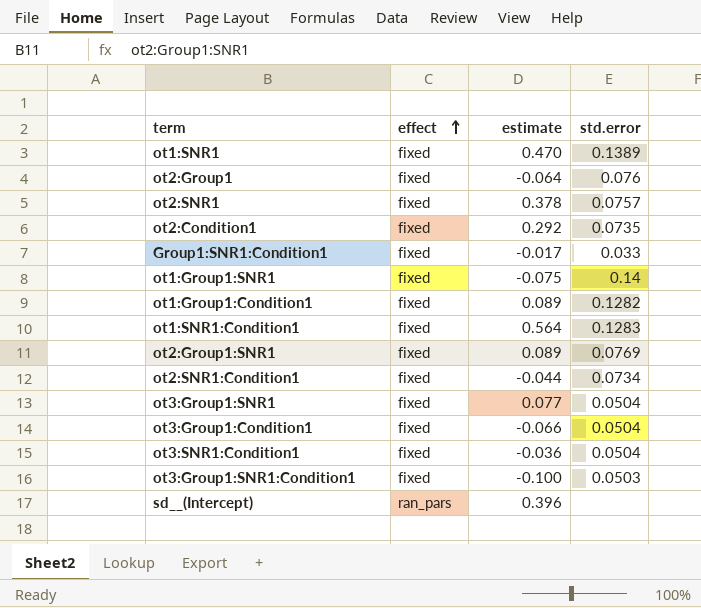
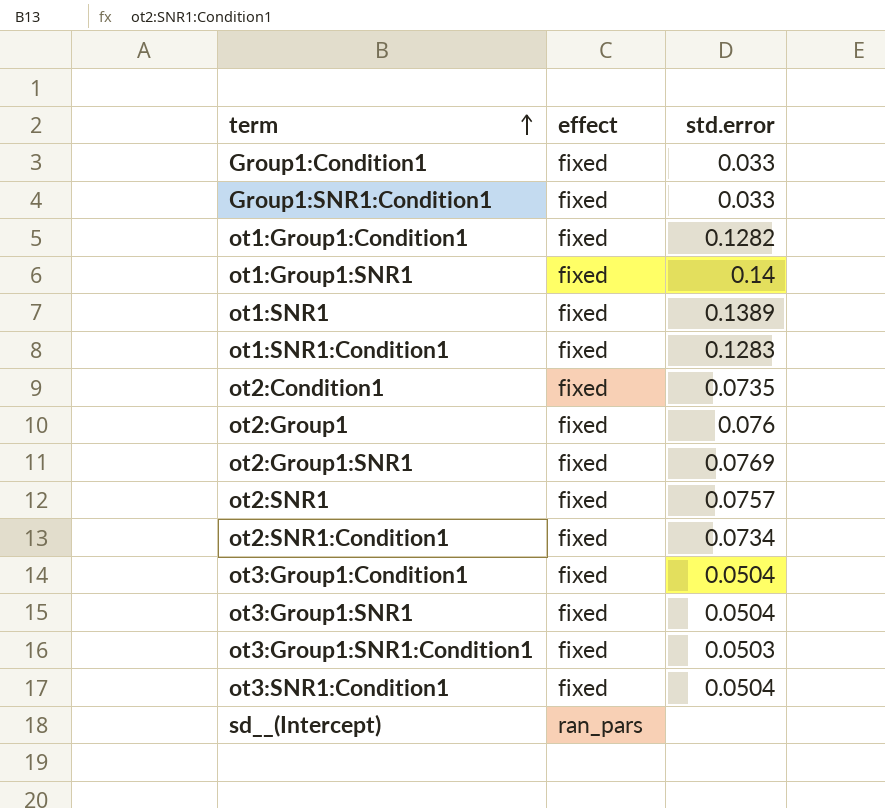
row order: effect ascending -> term ascending
column estimate | position: 3 -> none
row Group1:Condition1: none -> fixed | 0.033

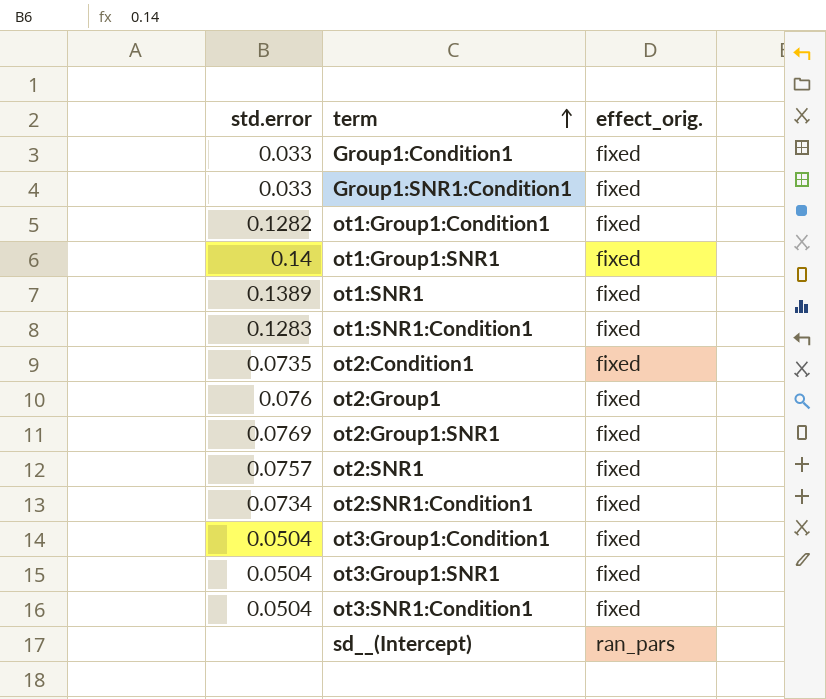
column std.error | position: 3 -> 1
column name: effect -> effect_orig.
row ot3:Group1:SNR1:Condition1: fixed | 0.0503 -> none

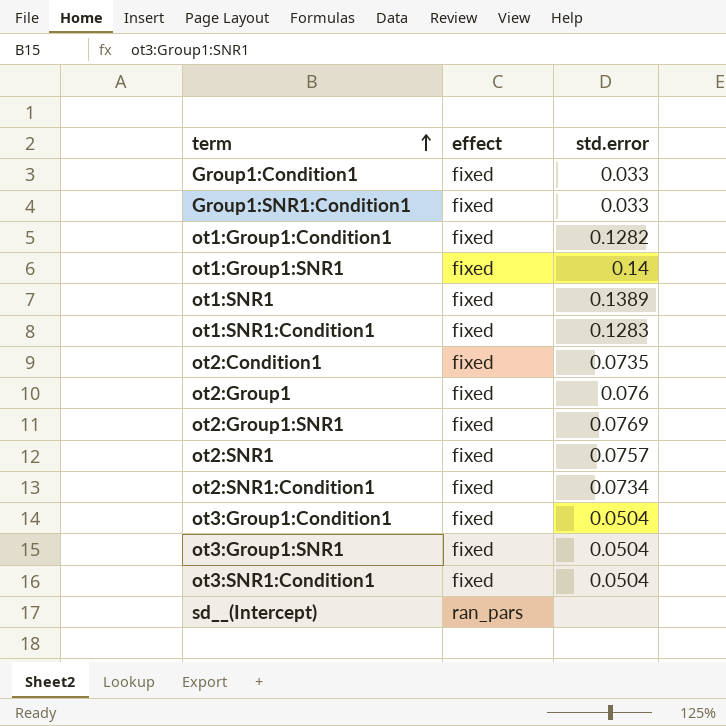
column name: effect_orig. -> effect
column std.error | position: 1 -> 3

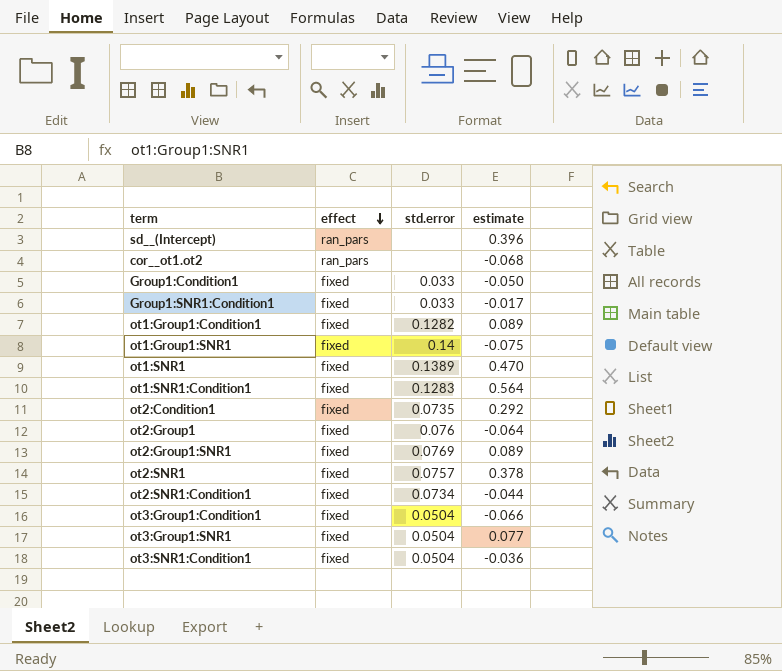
row order: term ascending -> effect descending
column estimate | position: none -> 4
row cor__ot1.ot2: none -> ran_pars | none | -0.068

